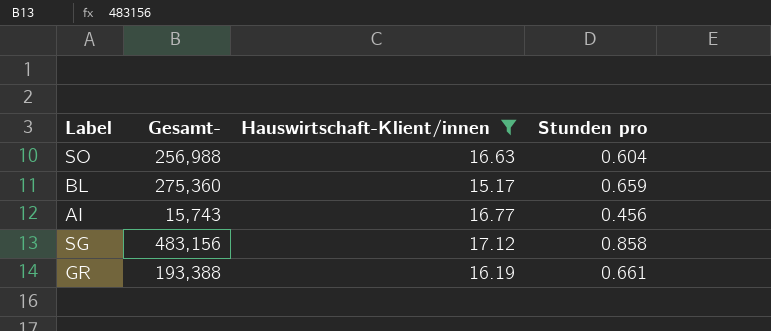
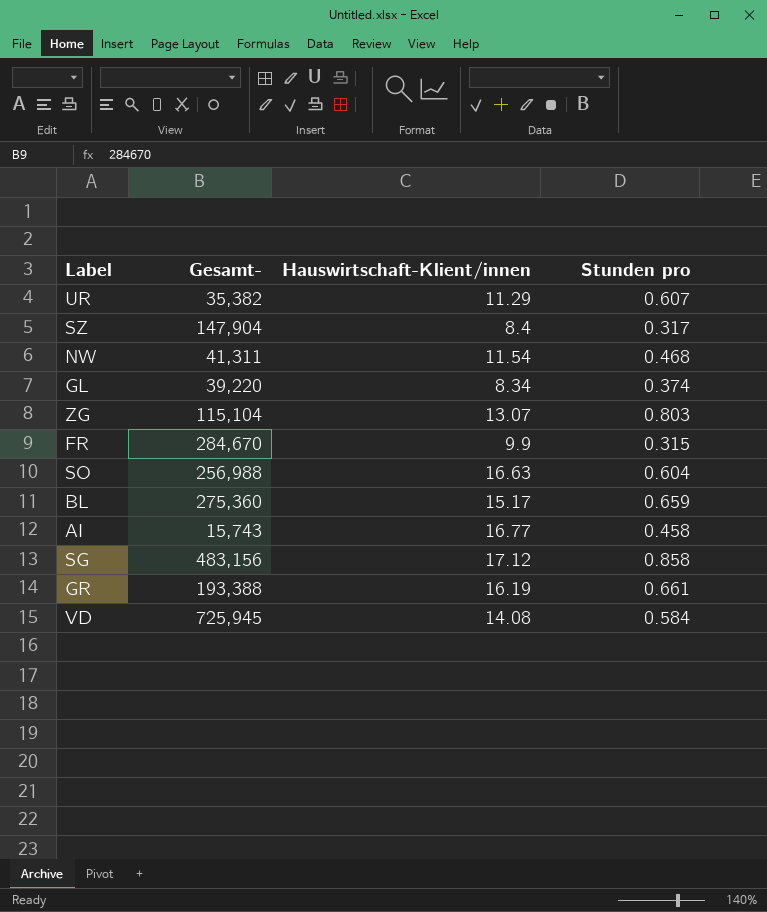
filter: Hauswirtschaft-Klient/innen >= 15.17 -> none
AI | Stunden pro: 0.456 -> 0.458

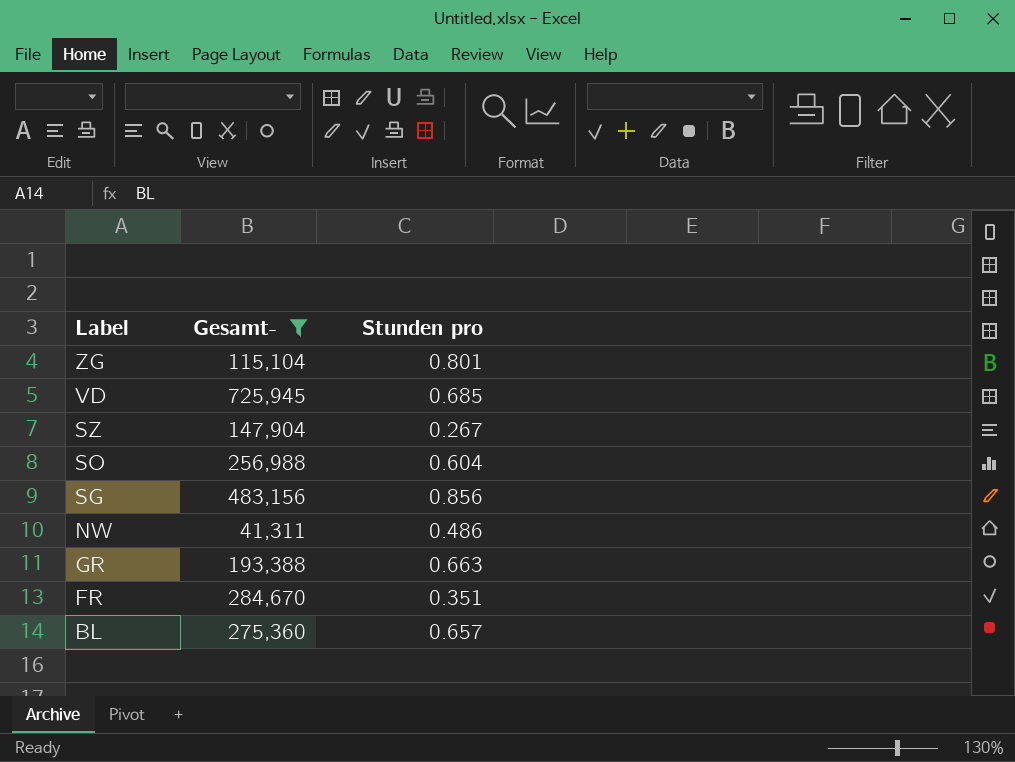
filter: none -> Gesamt- >= 41,311
row order: none -> Label descending
column Hauswirtschaft-Klient/innen | position: 3 -> none
ZG | Stunden pro: 0.803 -> 0.801
VD | Stunden pro: 0.584 -> 0.685
SZ | Stunden pro: 0.317 -> 0.267
SG | Stunden pro: 0.858 -> 0.856
NW | Stunden pro: 0.468 -> 0.486
GR | Stunden pro: 0.661 -> 0.663
FR | Stunden pro: 0.315 -> 0.351
BL | Stunden pro: 0.659 -> 0.657

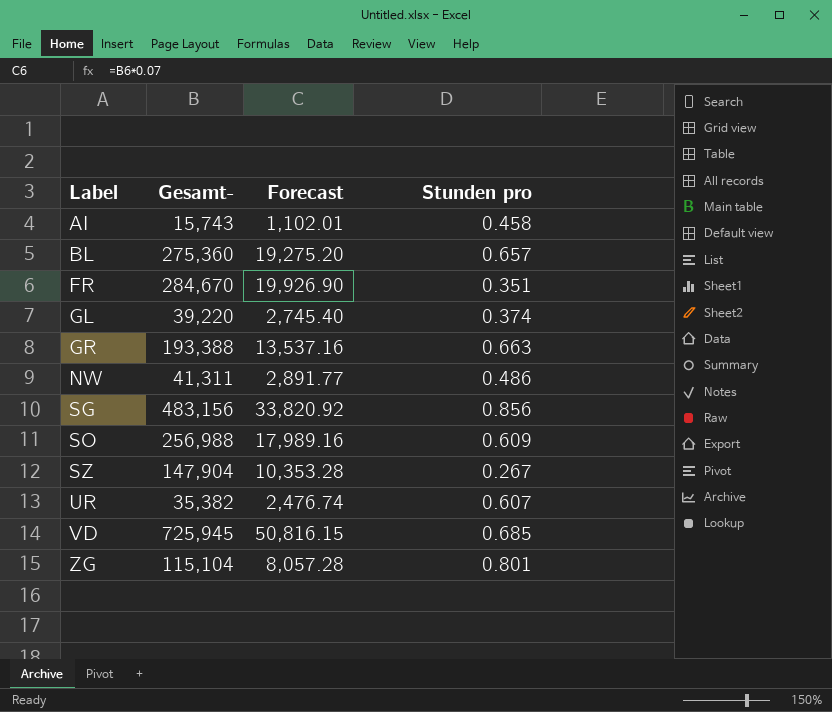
filter: Gesamt- >= 41,311 -> none
row order: Label descending -> Label ascending
column Forecast | formula: none -> [Gesamt-] * 0.07
SO | Stunden pro: 0.604 -> 0.609

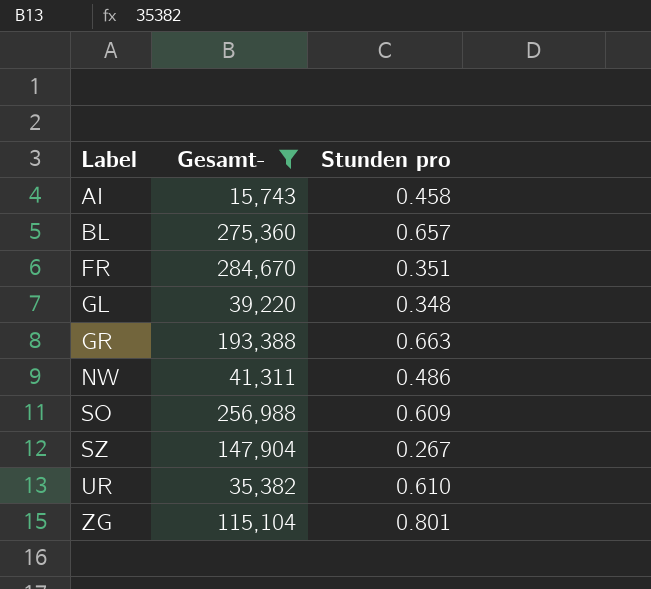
filter: none -> Gesamt- <= 284,670
column Forecast | formula: [Gesamt-] * 0.07 -> none
GL | Stunden pro: 0.374 -> 0.348
UR | Stunden pro: 0.607 -> 0.610

